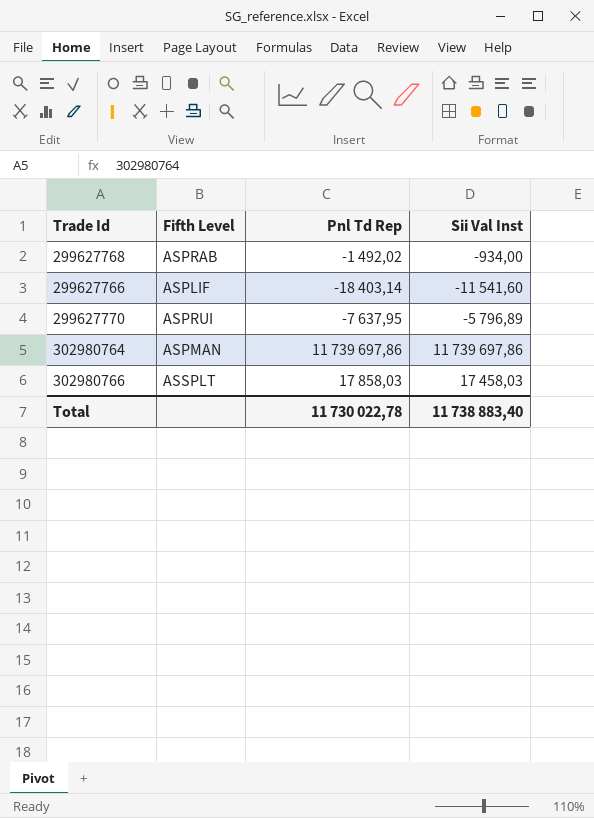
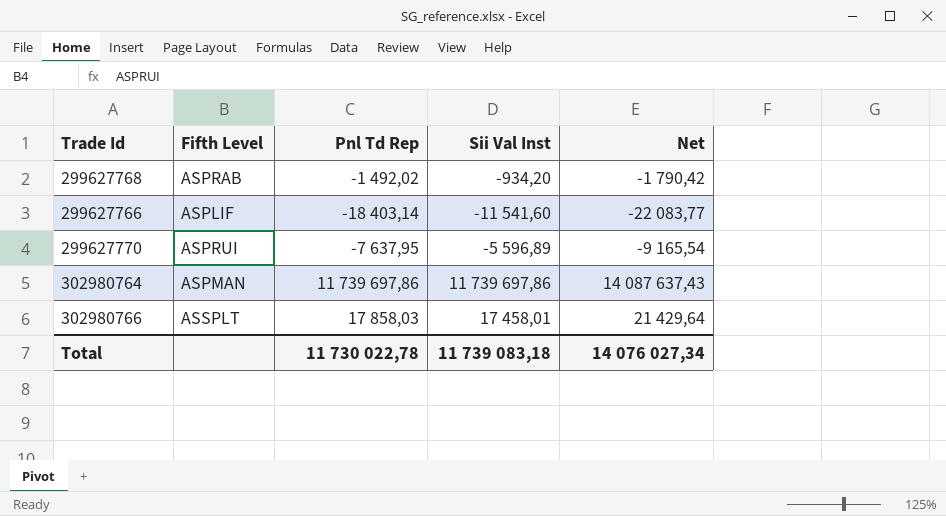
column Net | formula: none -> [Pnl Td Rep] * 1,2
299627768 | Sii Val Inst: -934,00 -> -934,20
299627770 | Sii Val Inst: -5 796,89 -> -5 596,89
302980766 | Sii Val Inst: 17 458,03 -> 17 458,01
Total | Sii Val Inst: 11 738 883,40 -> 11 739 083,18

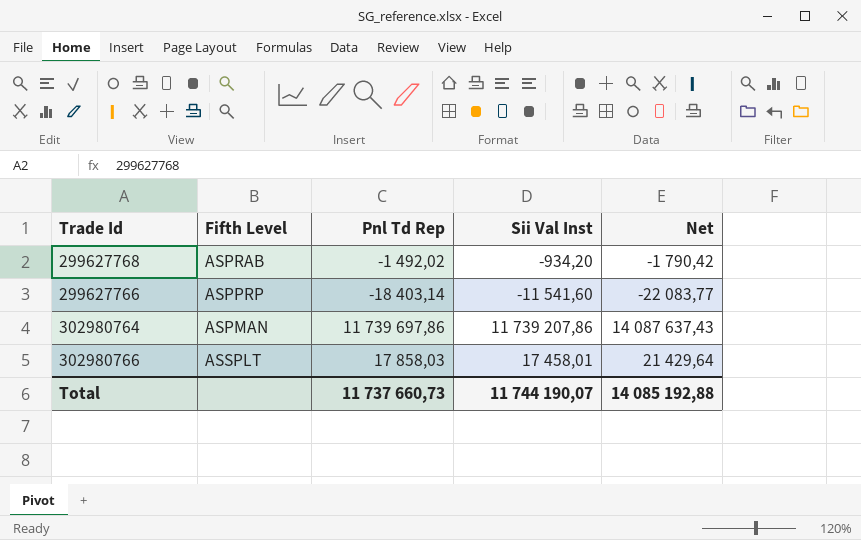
row 299627770: ASPRUI | -7 637,95 | -5 596,89 | -9 165,54 -> none
299627766 | Fifth Level: ASPLIF -> ASPPRP
302980764 | Sii Val Inst: 11 739 697,86 -> 11 739 207,86
Total | Pnl Td Rep: 11 730 022,78 -> 11 737 660,73
Total | Sii Val Inst: 11 739 083,18 -> 11 744 190,07
Total | Net: 14 076 027,34 -> 14 085 192,88

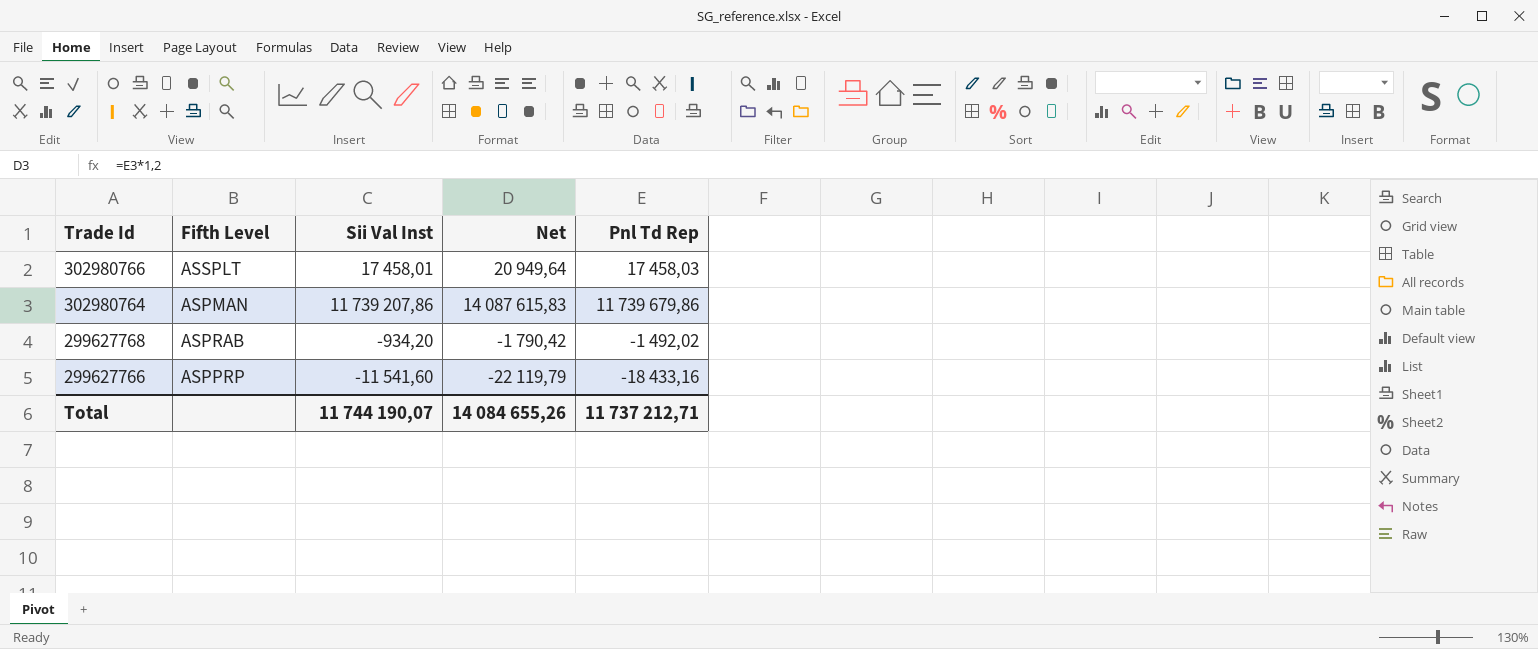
row order: none -> Trade Id descending
column Pnl Td Rep | position: 3 -> 5
302980766 | Net: 21 429,64 -> 20 949,64
302980766 | Pnl Td Rep: 17 858,03 -> 17 458,03
302980764 | Net: 14 087 637,43 -> 14 087 615,83
302980764 | Pnl Td Rep: 11 739 697,86 -> 11 739 679,86
299627766 | Net: -22 083,77 -> -22 119,79
299627766 | Pnl Td Rep: -18 403,14 -> -18 433,16
Total | Net: 14 085 192,88 -> 14 084 655,26
Total | Pnl Td Rep: 11 737 660,73 -> 11 737 212,71

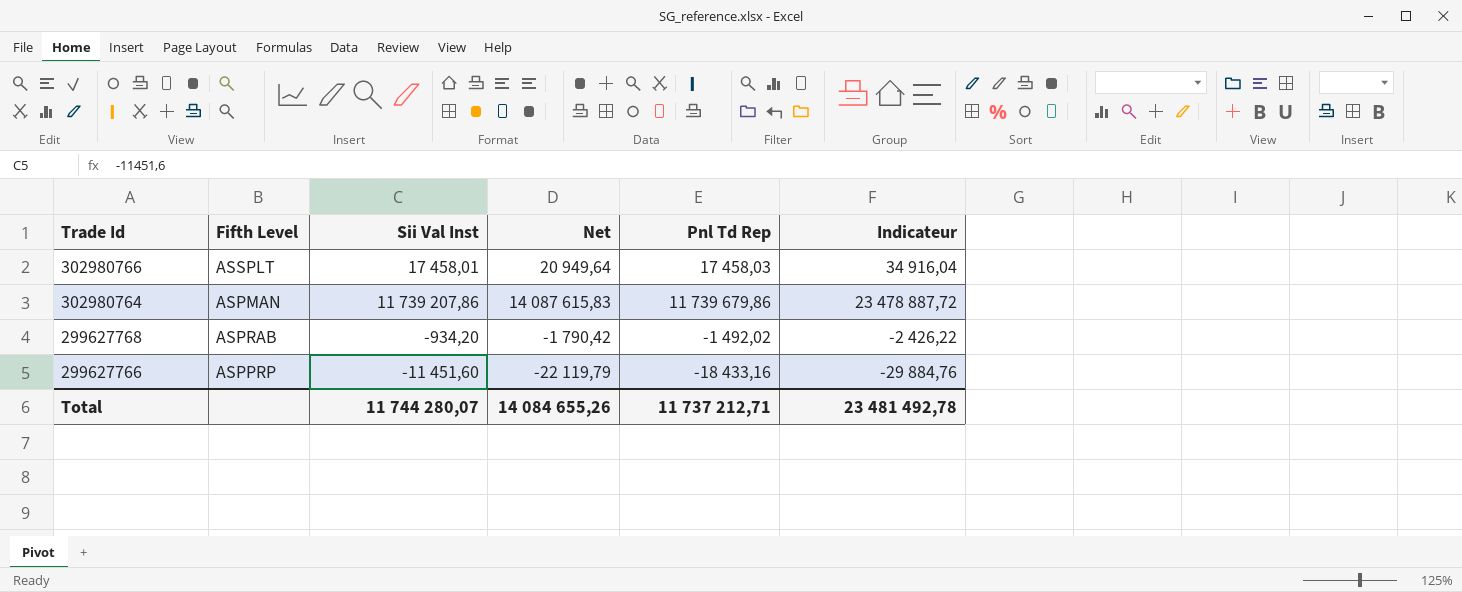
column Indicateur | formula: none -> [Sii Val Inst] + [Pnl Td Rep]
299627766 | Sii Val Inst: -11 541,60 -> -11 451,60
Total | Sii Val Inst: 11 744 190,07 -> 11 744 280,07

